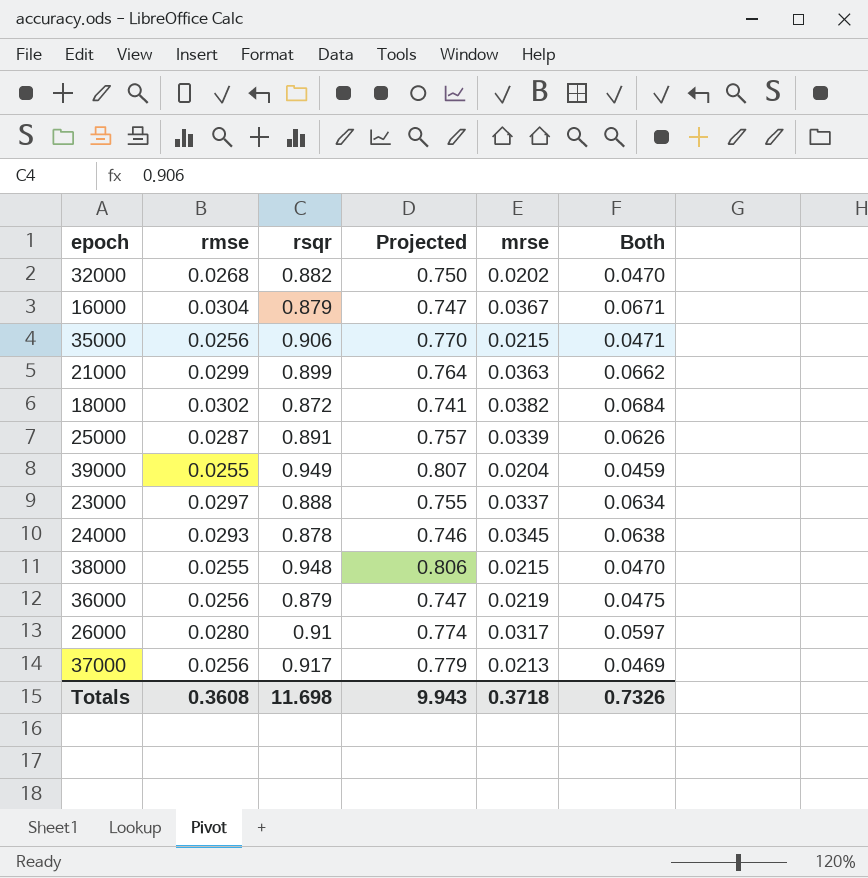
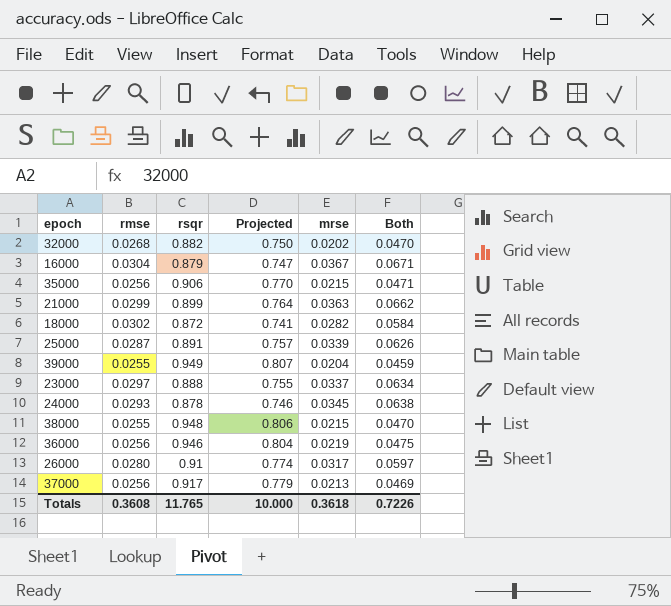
18000 | mrse: 0.0382 -> 0.0282
18000 | Both: 0.0684 -> 0.0584
36000 | rsqr: 0.879 -> 0.946
36000 | Projected: 0.747 -> 0.804
Totals | rsqr: 11.698 -> 11.765
Totals | Projected: 9.943 -> 10.000
Totals | mrse: 0.3718 -> 0.3618
Totals | Both: 0.7326 -> 0.7226

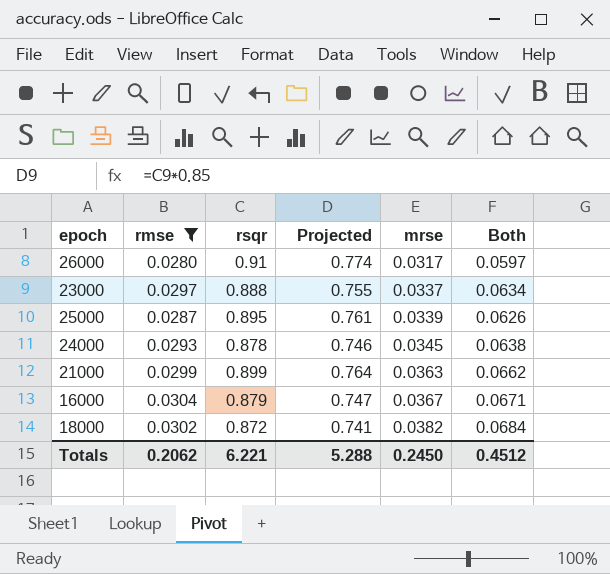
filter: none -> rmse >= 0.0280
row order: none -> mrse ascending
25000 | rsqr: 0.891 -> 0.895
25000 | Projected: 0.757 -> 0.761
18000 | mrse: 0.0282 -> 0.0382
18000 | Both: 0.0584 -> 0.0684
Totals | rmse: 0.3608 -> 0.2062
Totals | rsqr: 11.765 -> 6.221
Totals | Projected: 10.000 -> 5.288
Totals | mrse: 0.3618 -> 0.2450
Totals | Both: 0.7226 -> 0.4512

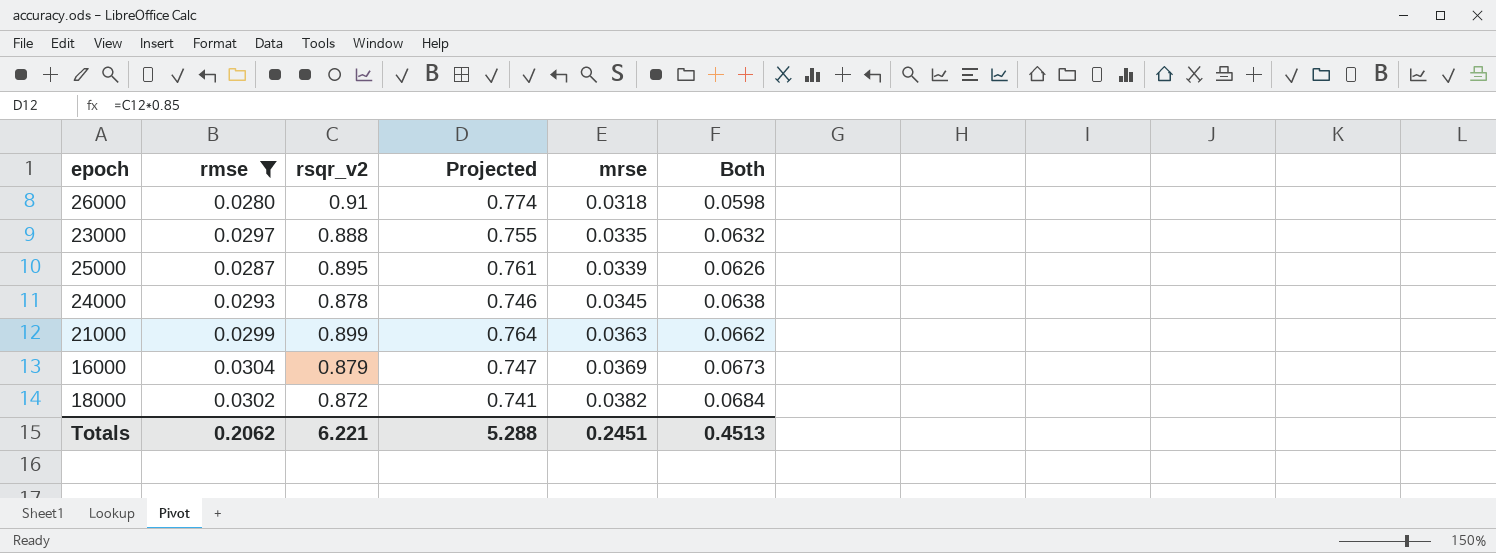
column name: rsqr -> rsqr_v2
26000 | mrse: 0.0317 -> 0.0318
26000 | Both: 0.0597 -> 0.0598
23000 | mrse: 0.0337 -> 0.0335
23000 | Both: 0.0634 -> 0.0632
16000 | mrse: 0.0367 -> 0.0369
16000 | Both: 0.0671 -> 0.0673
Totals | mrse: 0.2450 -> 0.2451
Totals | Both: 0.4512 -> 0.4513

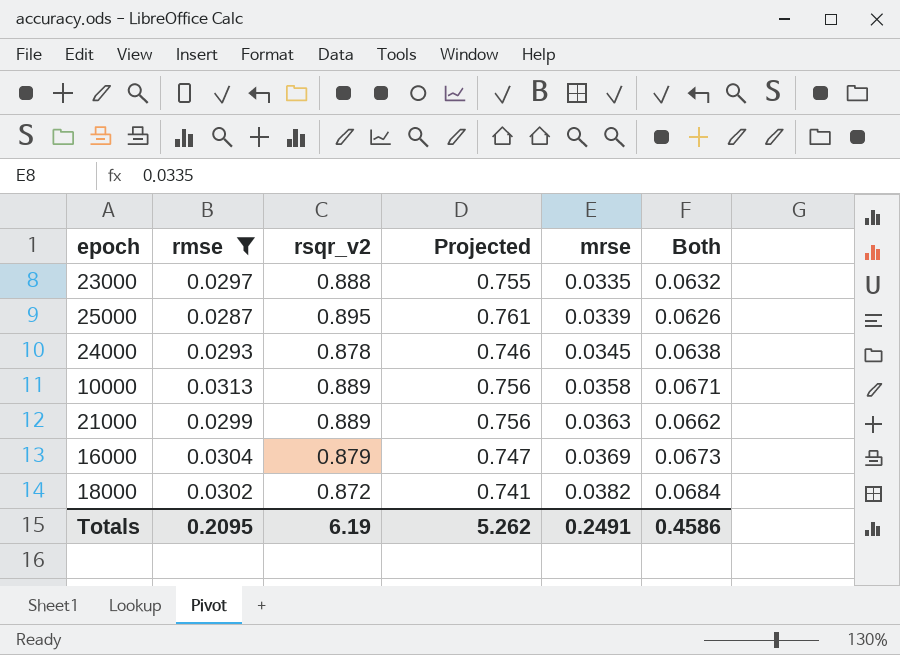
row 26000: 0.0280 | 0.91 | 0.774 | 0.0318 | 0.0598 -> none
row 10000: none -> 0.0313 | 0.889 | 0.756 | 0.0358 | 0.0671
21000 | rsqr_v2: 0.899 -> 0.889
21000 | Projected: 0.764 -> 0.756
Totals | rmse: 0.2062 -> 0.2095
Totals | rsqr_v2: 6.221 -> 6.19
Totals | Projected: 5.288 -> 5.262
Totals | mrse: 0.2451 -> 0.2491
Totals | Both: 0.4513 -> 0.4586

